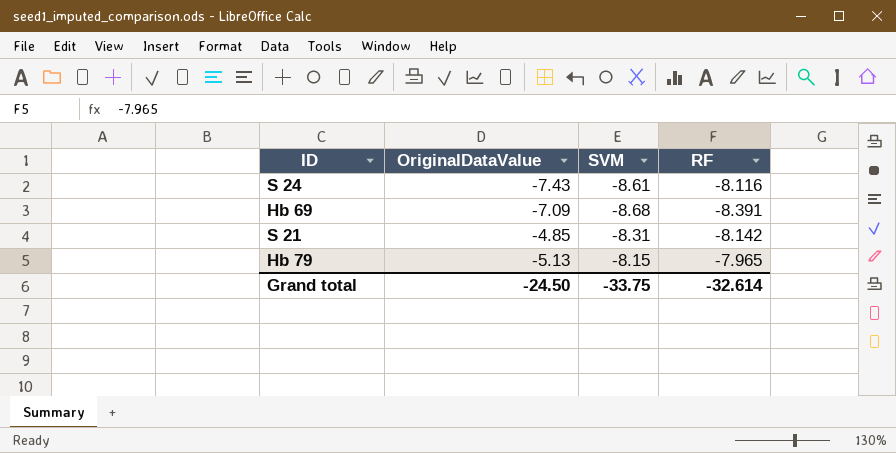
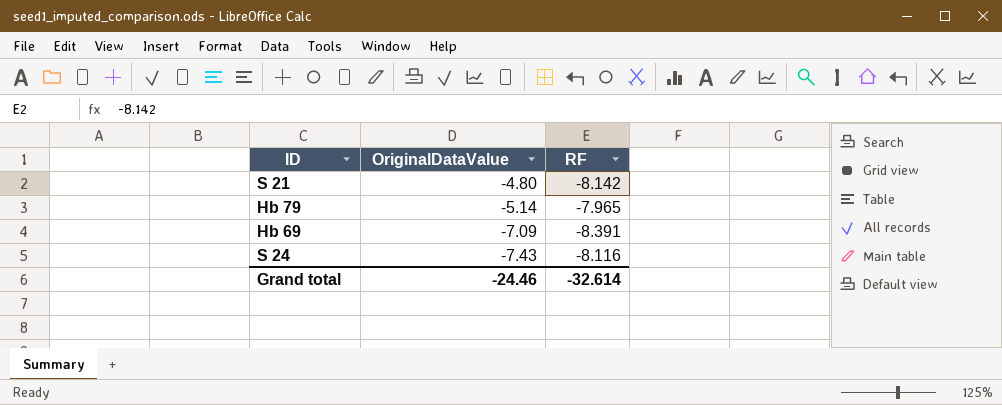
row order: none -> OriginalDataValue descending
column SVM | position: 3 -> none
S 21 | OriginalDataValue: -4.85 -> -4.80
Hb 79 | OriginalDataValue: -5.13 -> -5.14
Grand total | OriginalDataValue: -24.50 -> -24.46

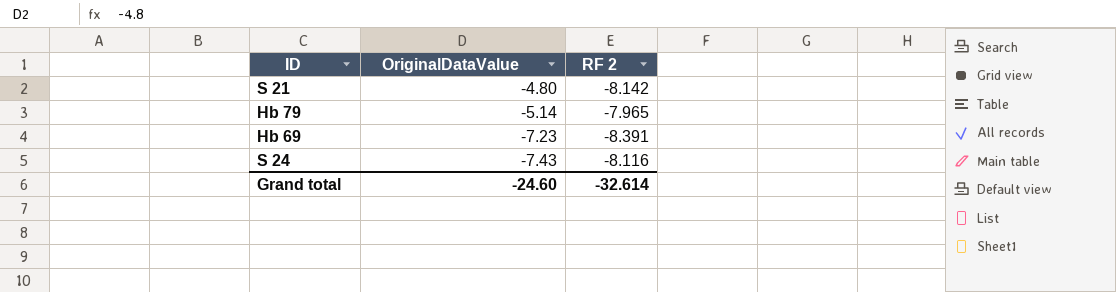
column name: RF -> RF 2
Hb 69 | OriginalDataValue: -7.09 -> -7.23
Grand total | OriginalDataValue: -24.46 -> -24.60

